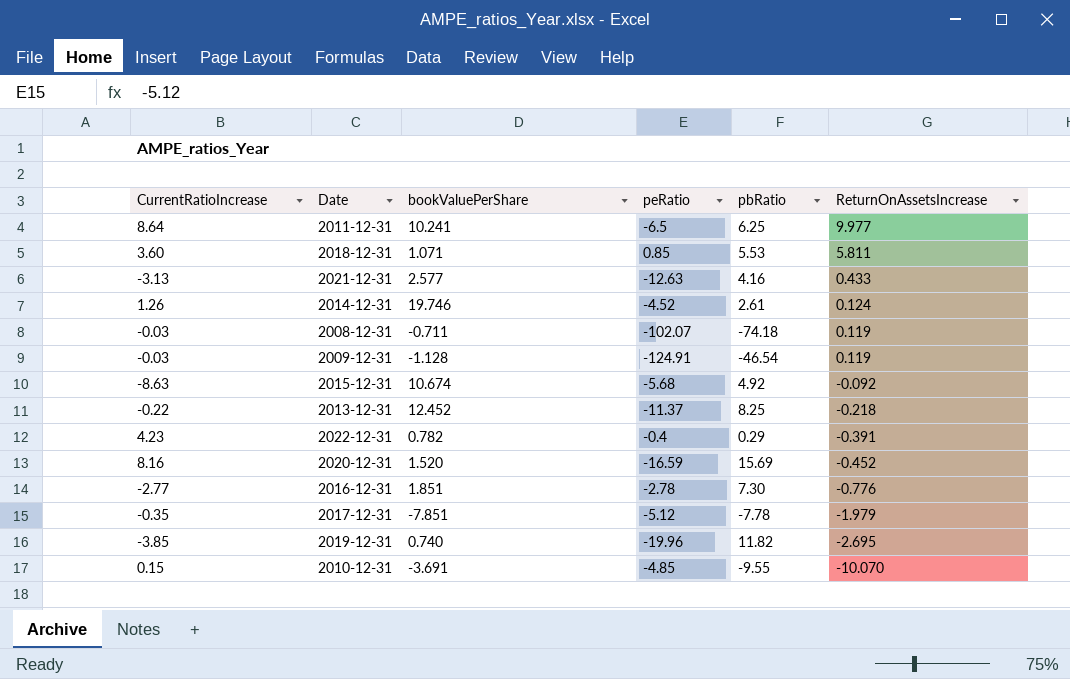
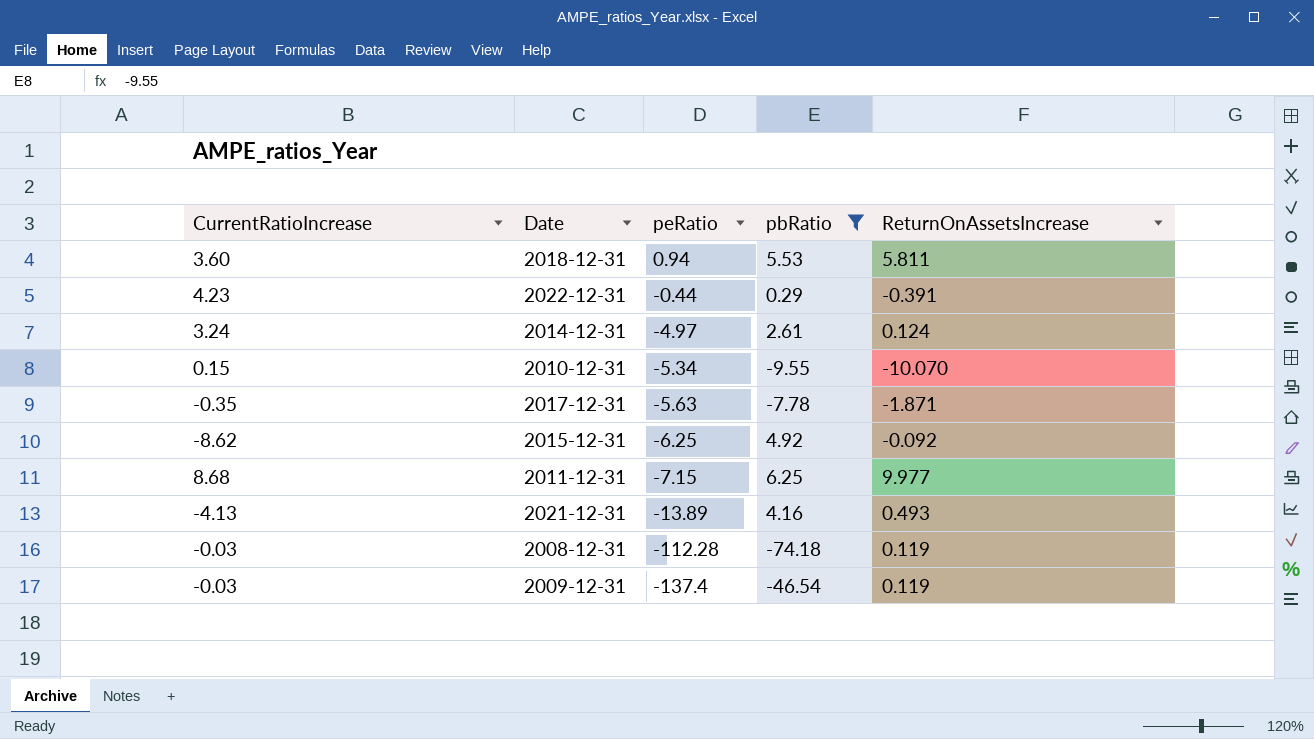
filter: none -> pbRatio <= 6.25
row order: ReturnOnAssetsIncrease descending -> peRatio descending
column bookValuePerShare | position: 3 -> none
2018-12-31 | peRatio: 0.85 -> 0.94
2022-12-31 | peRatio: -0.4 -> -0.44
2014-12-31 | CurrentRatioIncrease: 1.26 -> 3.24
2014-12-31 | peRatio: -4.52 -> -4.97
2010-12-31 | peRatio: -4.85 -> -5.34
2017-12-31 | peRatio: -5.12 -> -5.63
2017-12-31 | ReturnOnAssetsIncrease: -1.979 -> -1.871
2015-12-31 | CurrentRatioIncrease: -8.63 -> -8.62
2015-12-31 | peRatio: -5.68 -> -6.25
2011-12-31 | CurrentRatioIncrease: 8.64 -> 8.68
2011-12-31 | peRatio: -6.5 -> -7.15
2021-12-31 | CurrentRatioIncrease: -3.13 -> -4.13
2021-12-31 | peRatio: -12.63 -> -13.89
2021-12-31 | ReturnOnAssetsIncrease: 0.433 -> 0.493
2008-12-31 | peRatio: -102.07 -> -112.28
2009-12-31 | peRatio: -124.91 -> -137.4

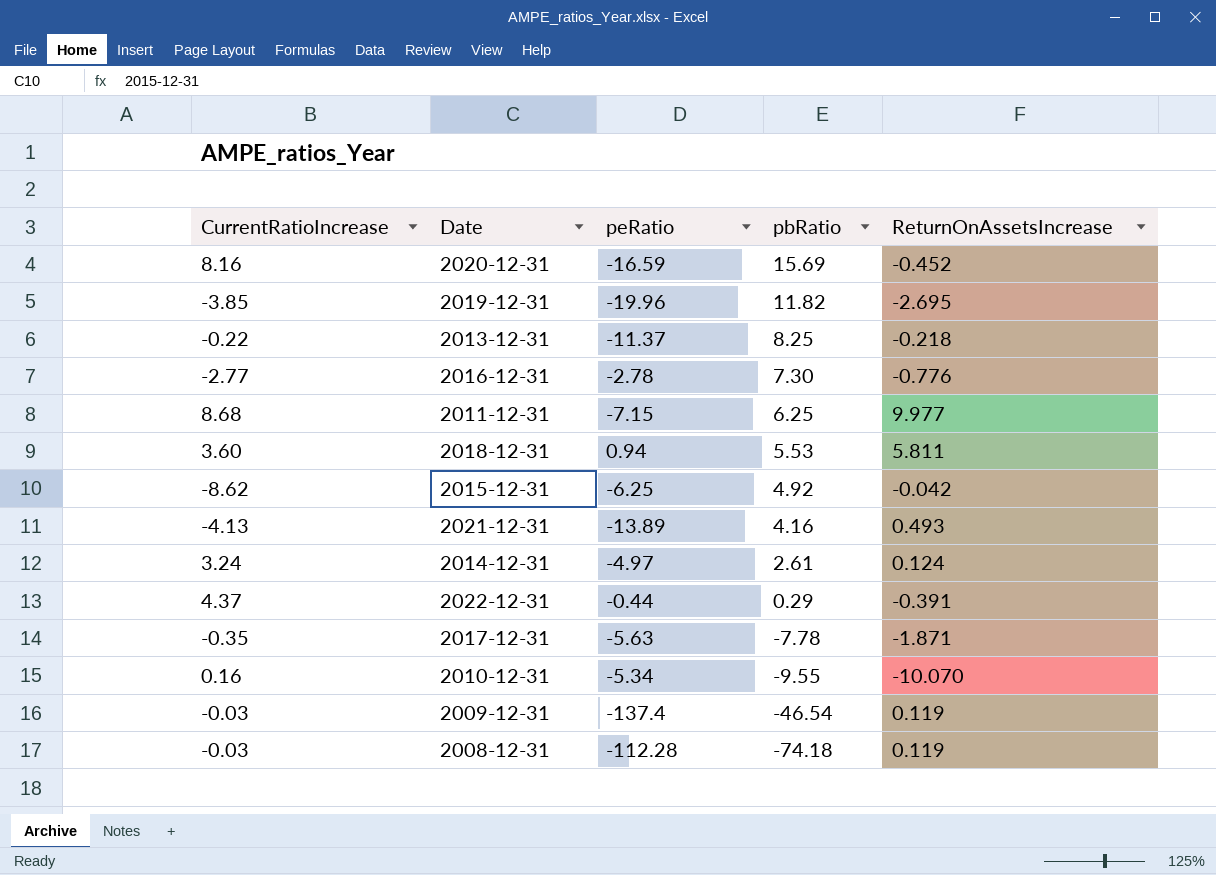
filter: pbRatio <= 6.25 -> none
row order: peRatio descending -> pbRatio descending
2015-12-31 | ReturnOnAssetsIncrease: -0.092 -> -0.042
2022-12-31 | CurrentRatioIncrease: 4.23 -> 4.37
2010-12-31 | CurrentRatioIncrease: 0.15 -> 0.16

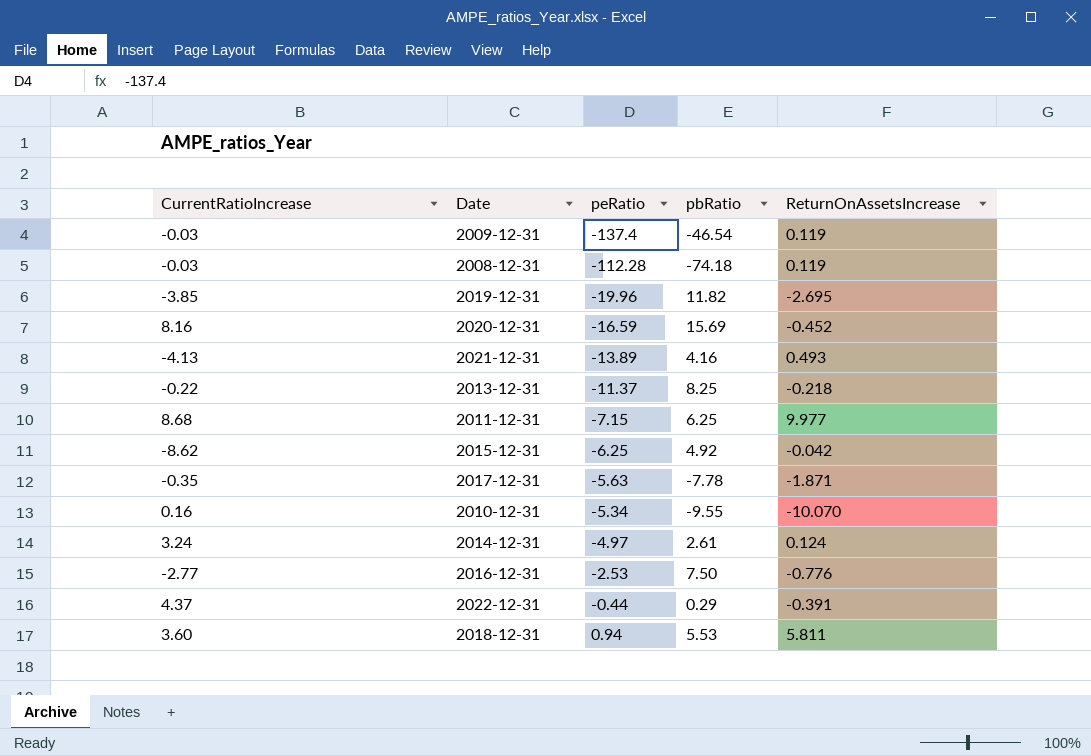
row order: pbRatio descending -> peRatio ascending
2016-12-31 | peRatio: -2.78 -> -2.53
2016-12-31 | pbRatio: 7.30 -> 7.50

